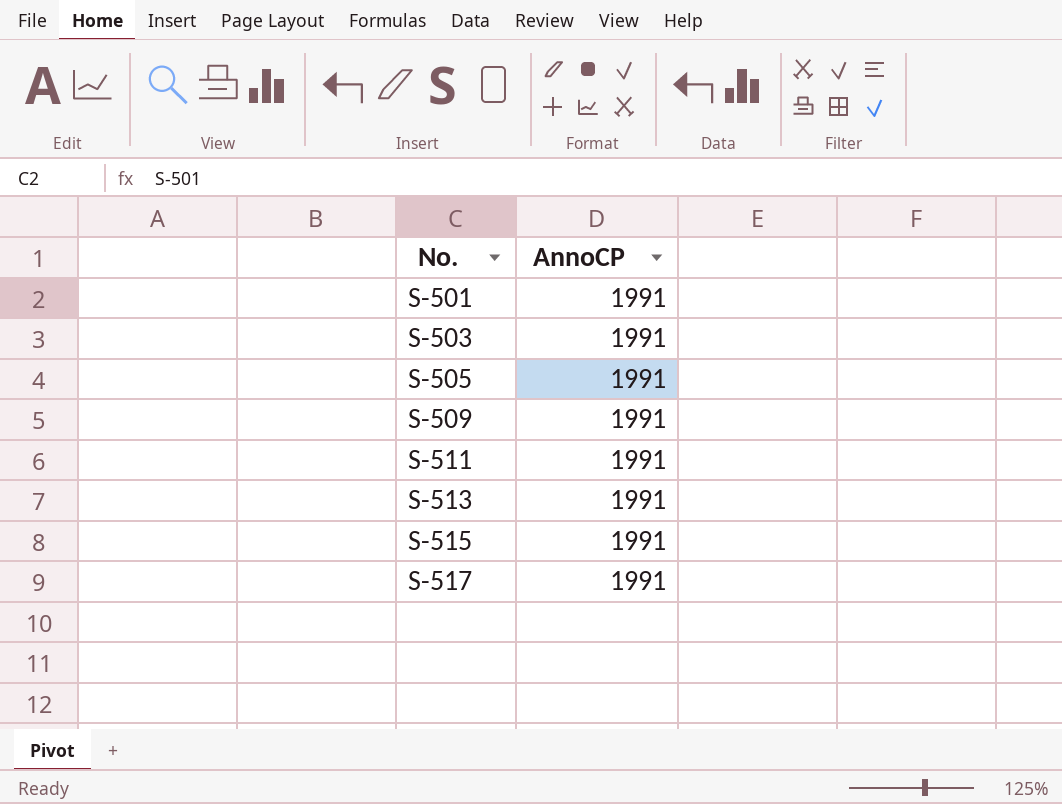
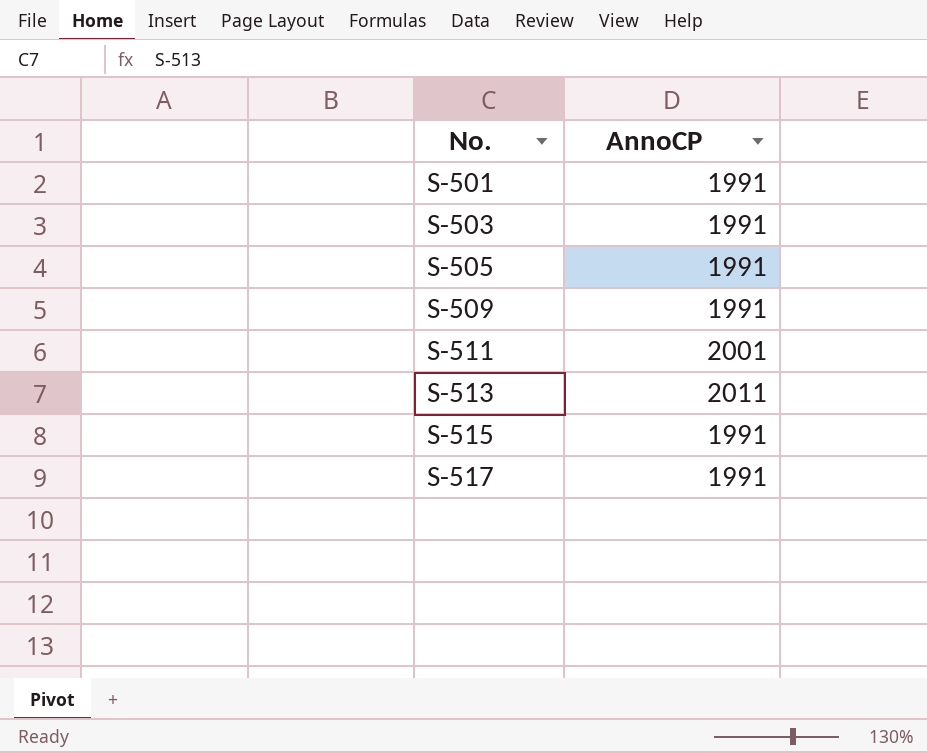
S-511 | AnnoCP: 1991 -> 2001
S-513 | AnnoCP: 1991 -> 2011

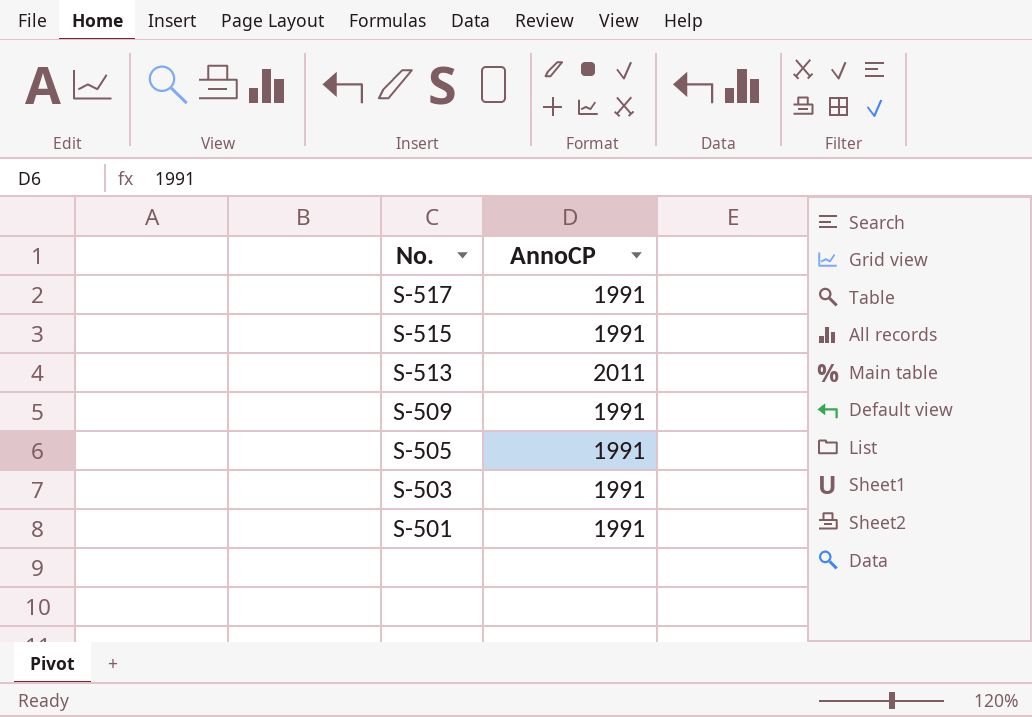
row order: No. ascending -> No. descending
row S-511: 2001 -> none

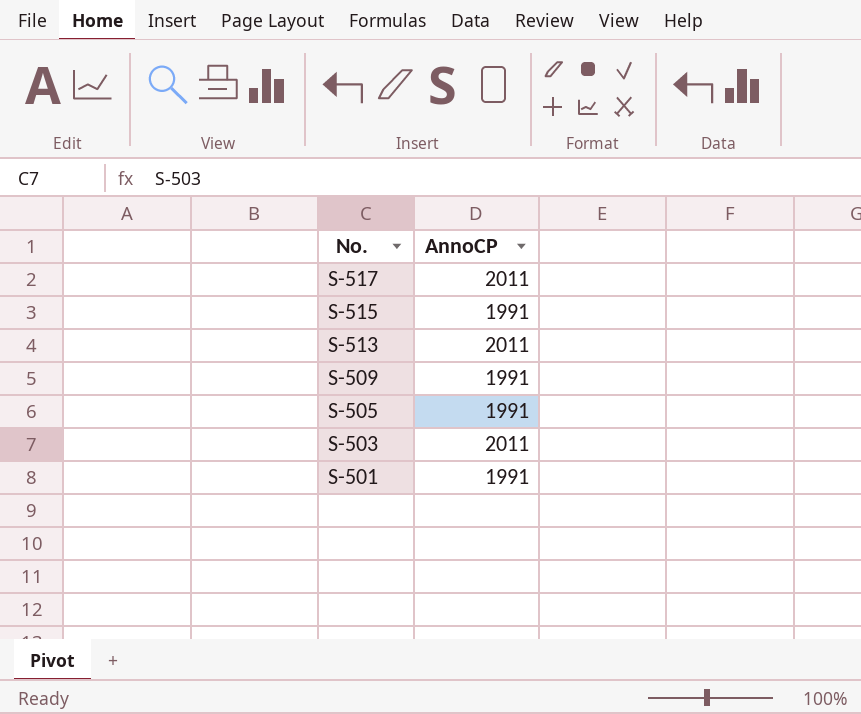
S-517 | AnnoCP: 1991 -> 2011
S-503 | AnnoCP: 1991 -> 2011

